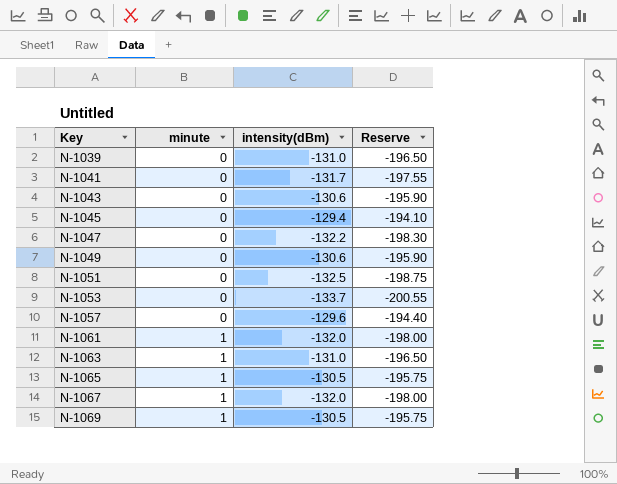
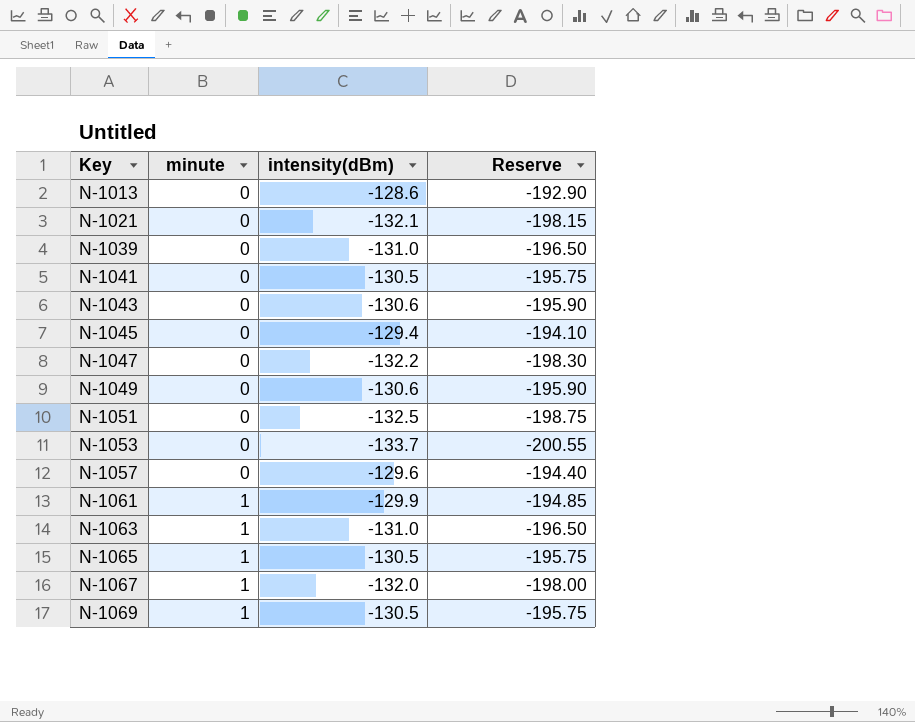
row N-1013: none -> 0 | -128.6 | -192.90
row N-1021: none -> 0 | -132.1 | -198.15
N-1041 | intensity(dBm): -131.7 -> -130.5
N-1041 | Reserve: -197.55 -> -195.75
N-1061 | intensity(dBm): -132.0 -> -129.9
N-1061 | Reserve: -198.00 -> -194.85

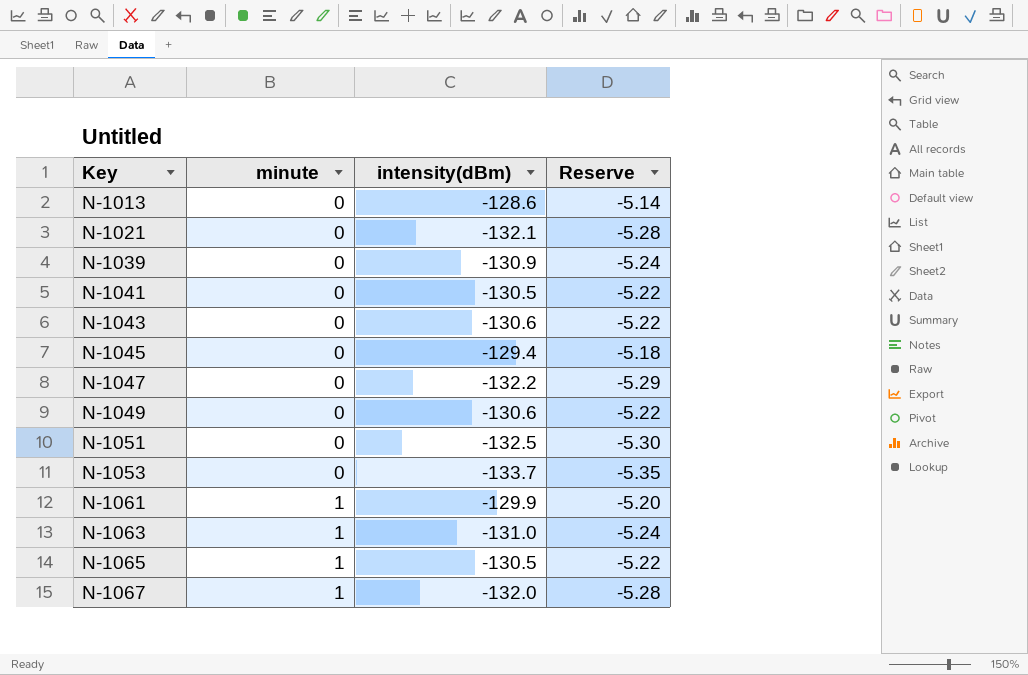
column Reserve | formula: [intensity(dBm)] * 1.5 -> [intensity(dBm)] * 0.04
row N-1057: 0 | -129.6 | -194.40 -> none
row N-1069: 1 | -130.5 | -195.75 -> none
N-1039 | intensity(dBm): -131.0 -> -130.9

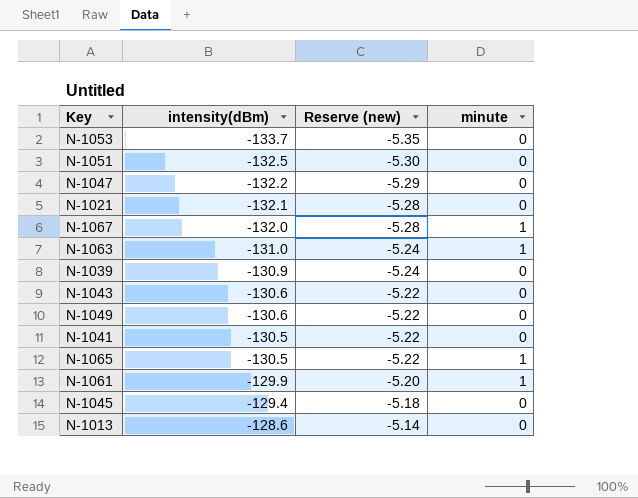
row order: Key ascending -> intensity(dBm) ascending
column name: Reserve -> Reserve (new)
column minute | position: 2 -> 4

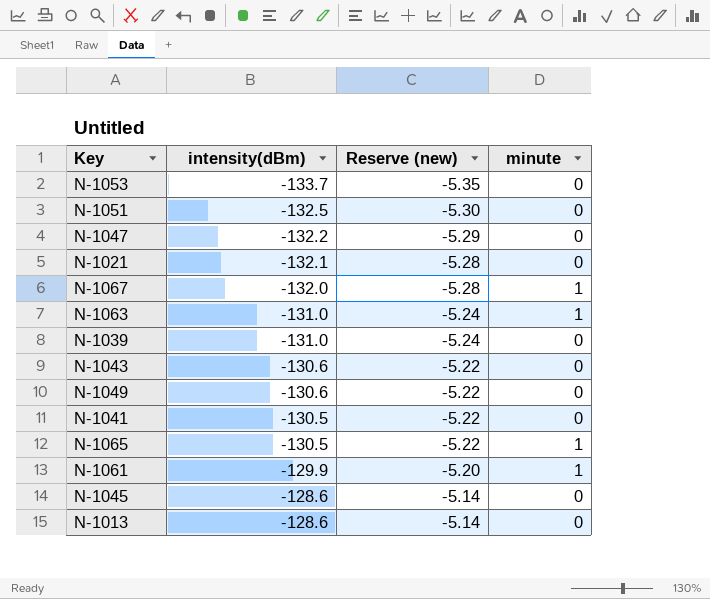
N-1039 | intensity(dBm): -130.9 -> -131.0
N-1045 | intensity(dBm): -129.4 -> -128.6
N-1045 | Reserve (new): -5.18 -> -5.14

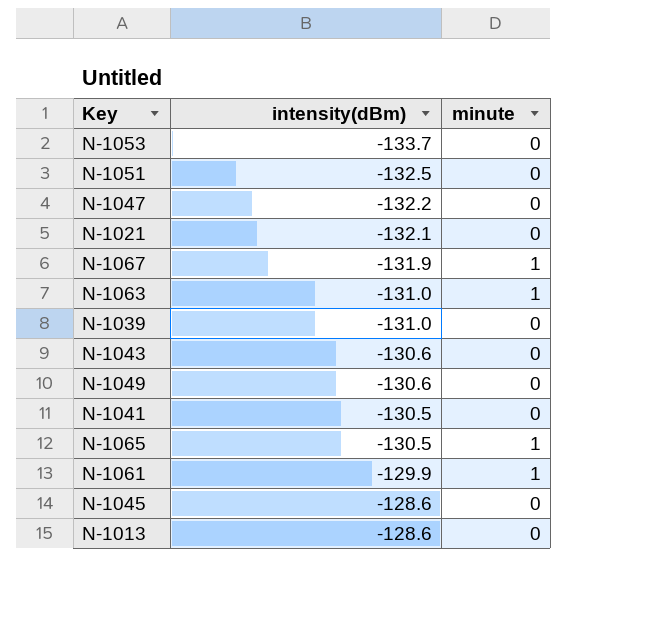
column Reserve (new) | formula: [intensity(dBm)] * 0.04 -> none
N-1067 | intensity(dBm): -132.0 -> -131.9

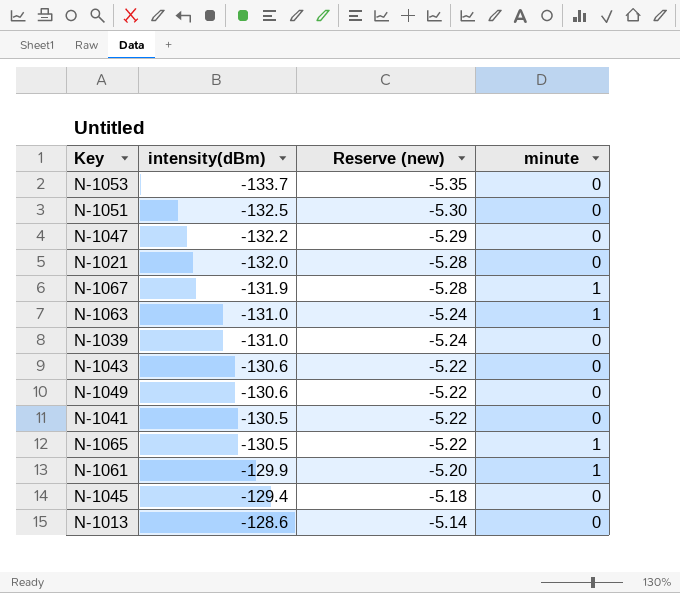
column Reserve (new) | formula: none -> [intensity(dBm)] * 0.04
N-1021 | intensity(dBm): -132.1 -> -132.0
N-1045 | intensity(dBm): -128.6 -> -129.4

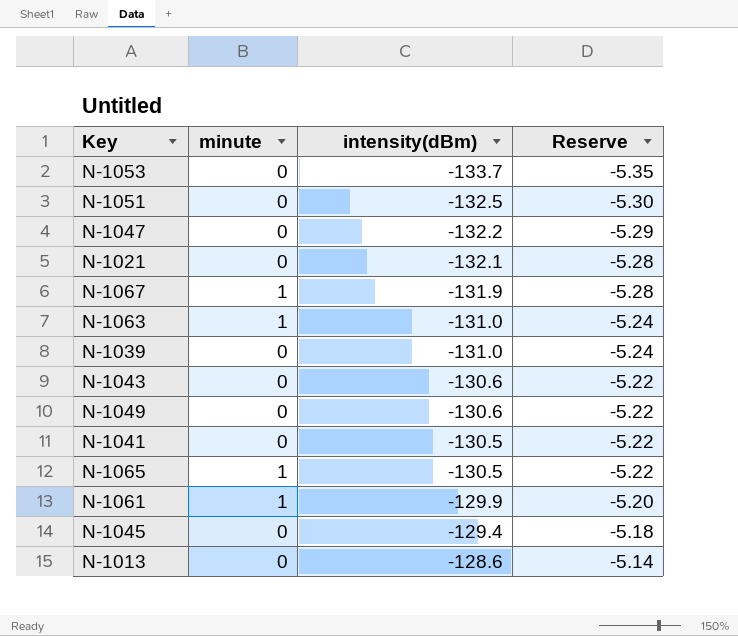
column minute | position: 4 -> 2
column name: Reserve (new) -> Reserve
N-1021 | intensity(dBm): -132.0 -> -132.1

